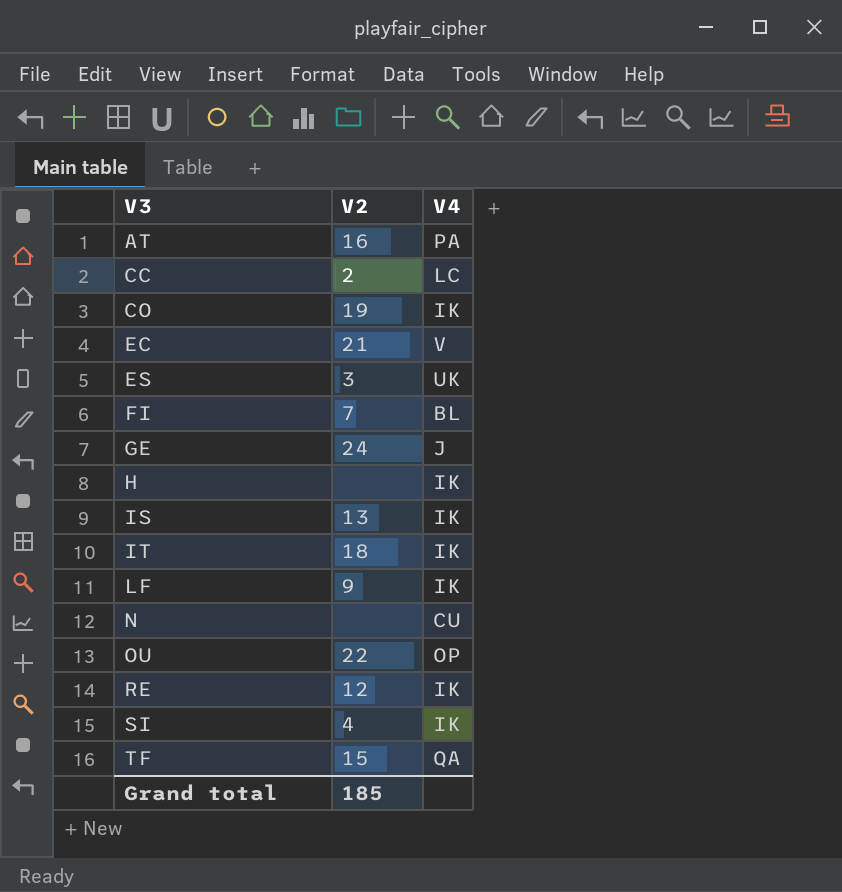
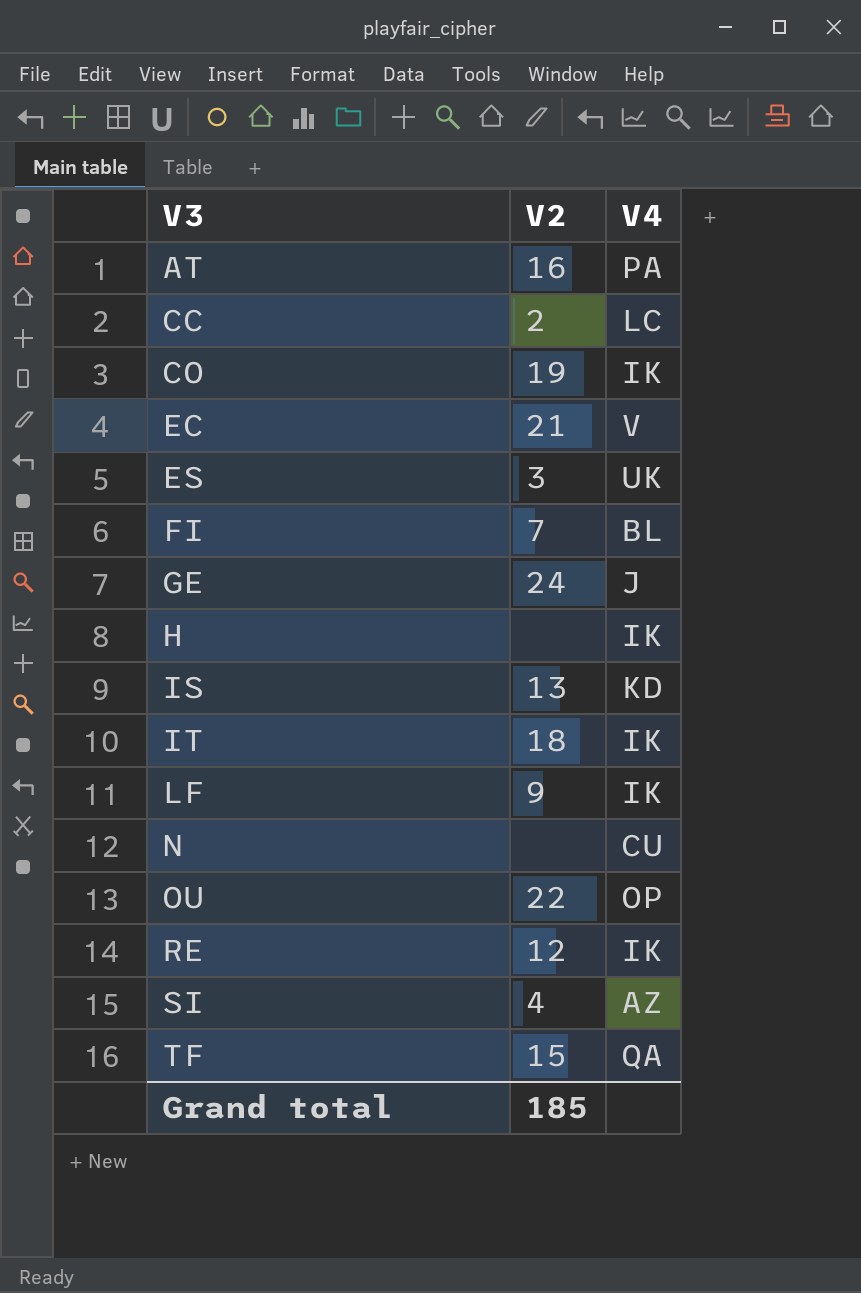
IS | V4: IK -> KD
SI | V4: IK -> AZ

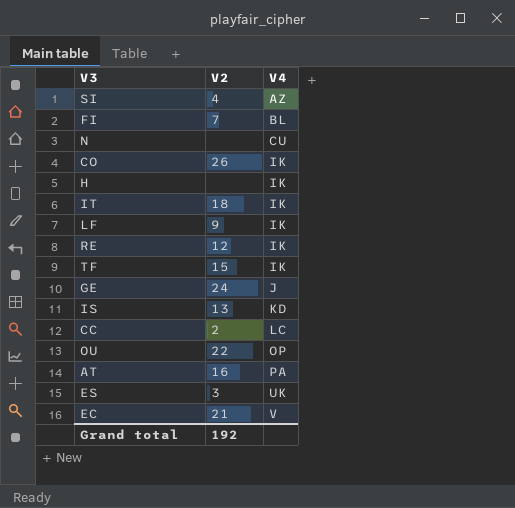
row order: V3 ascending -> V4 ascending
CO | V2: 19 -> 26
TF | V4: QA -> IK
Grand total | V2: 185 -> 192

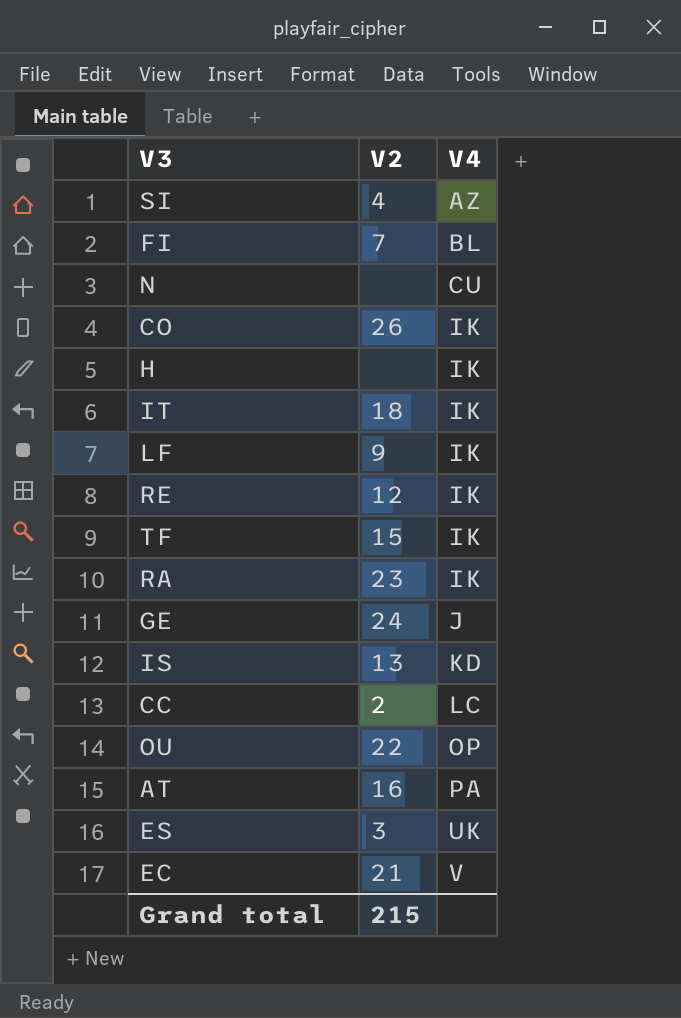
row RA: none -> 23 | IK
Grand total | V2: 192 -> 215

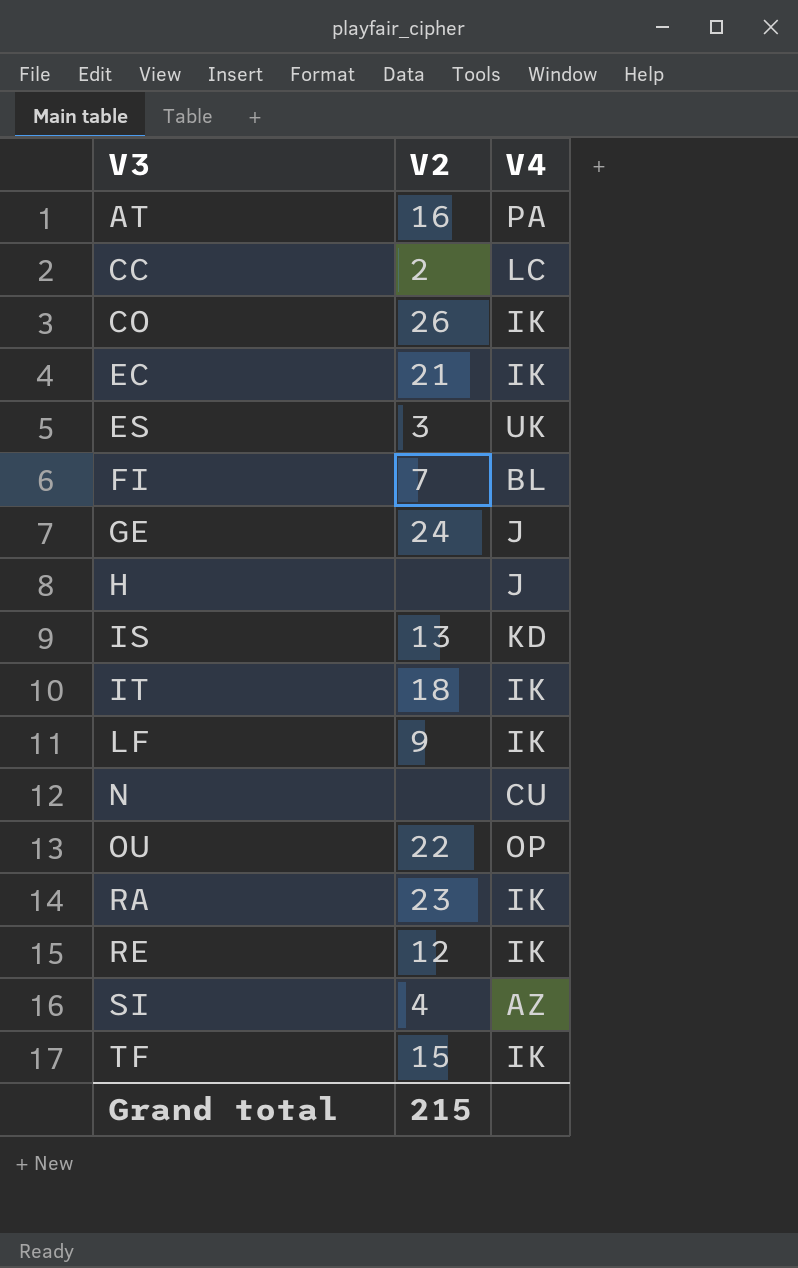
row order: V4 ascending -> V3 ascending
EC | V4: V -> IK
H | V4: IK -> J

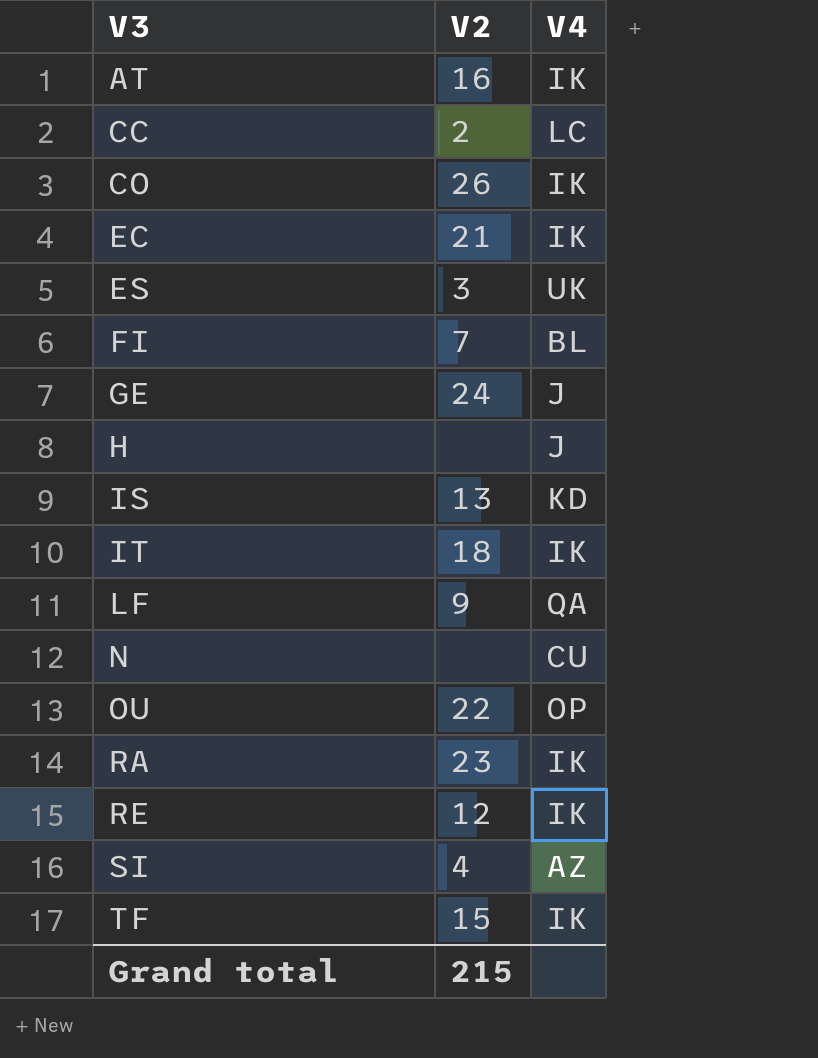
AT | V4: PA -> IK
LF | V4: IK -> QA

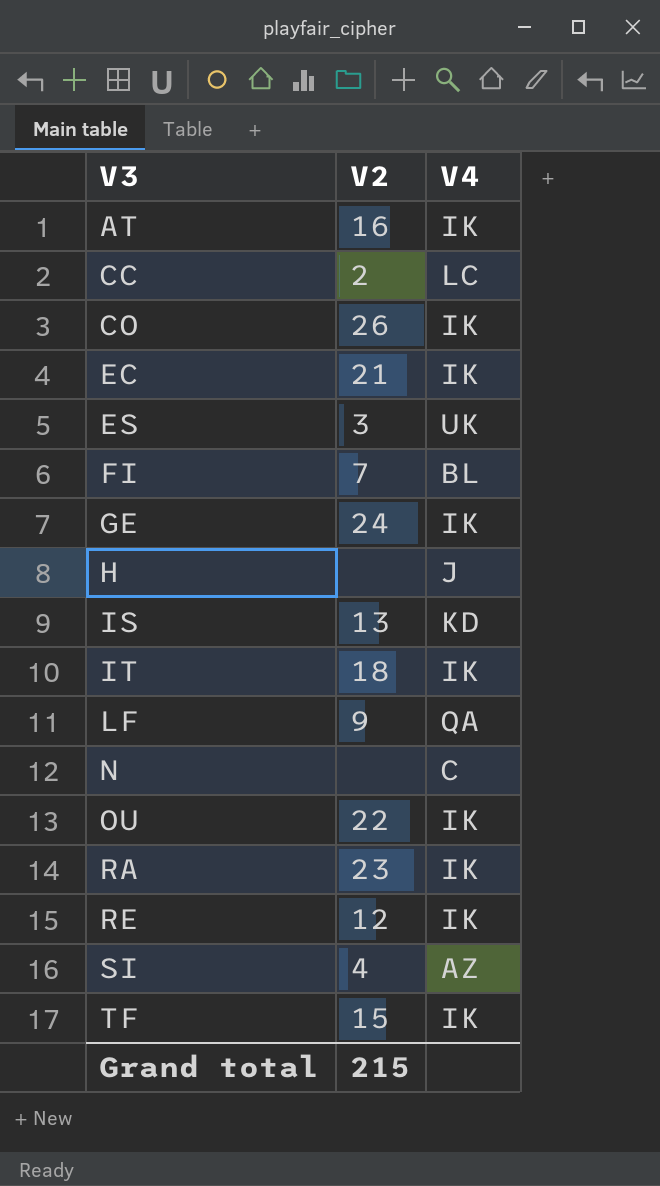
GE | V4: J -> IK
N | V4: CU -> C
OU | V4: OP -> IK

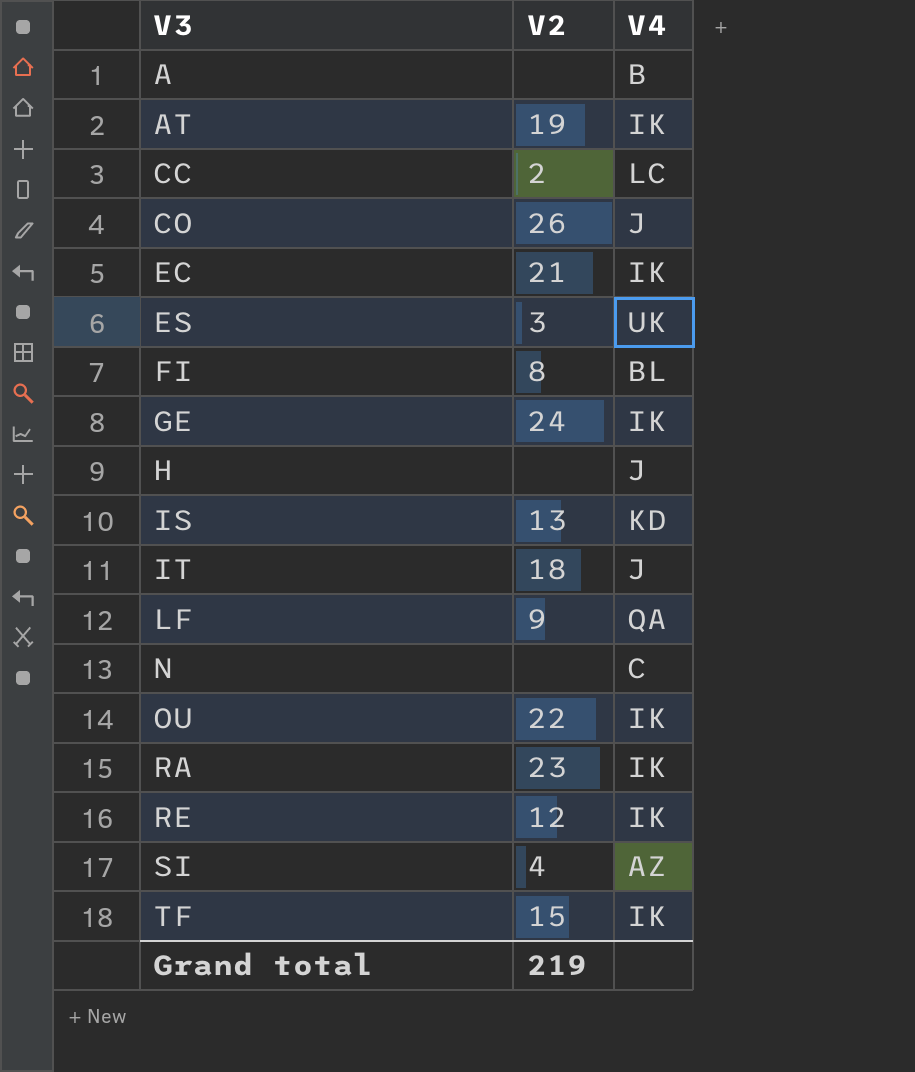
row A: none -> none | B
AT | V2: 16 -> 19
CO | V4: IK -> J
FI | V2: 7 -> 8
IT | V4: IK -> J
Grand total | V2: 215 -> 219

